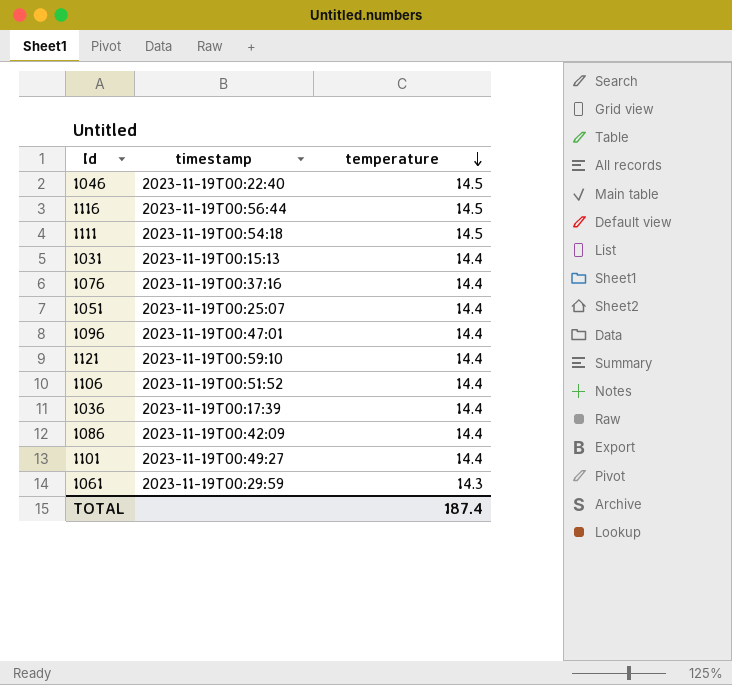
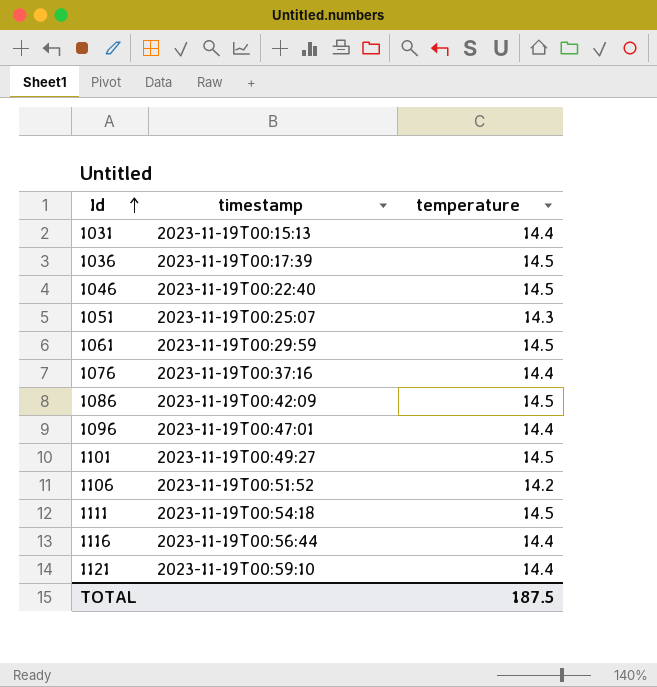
row order: temperature descending -> Id ascending
1036 | temperature: 14.4 -> 14.5
1051 | temperature: 14.4 -> 14.3
1061 | temperature: 14.3 -> 14.5
1086 | temperature: 14.4 -> 14.5
1101 | temperature: 14.4 -> 14.5
1106 | temperature: 14.4 -> 14.2
1116 | temperature: 14.5 -> 14.4
TOTAL | temperature: 187.4 -> 187.5

